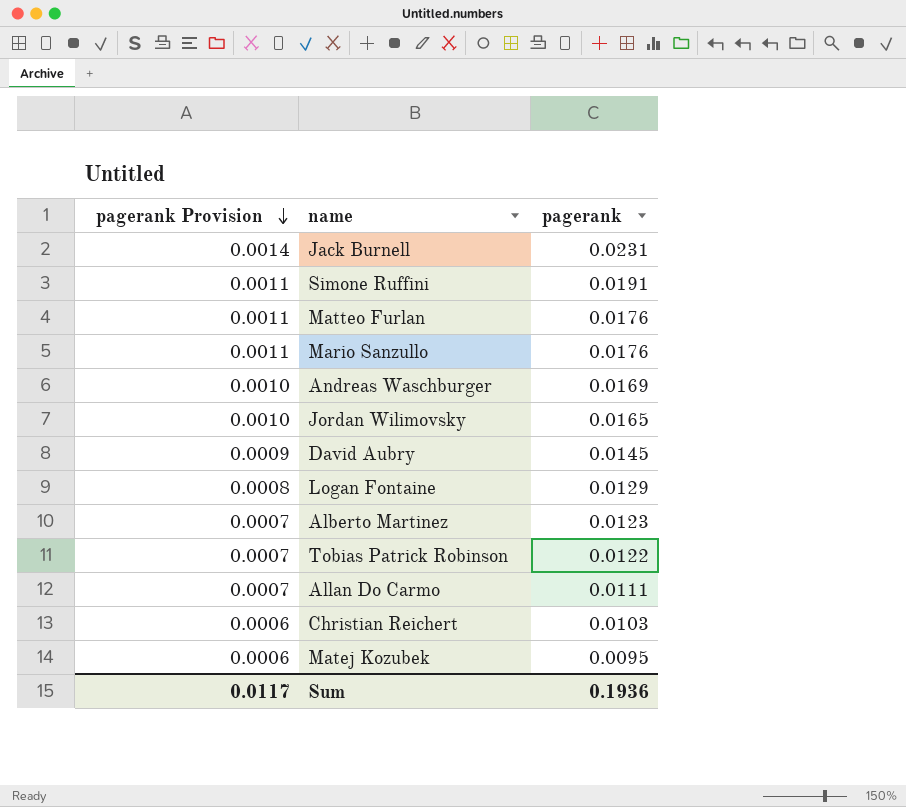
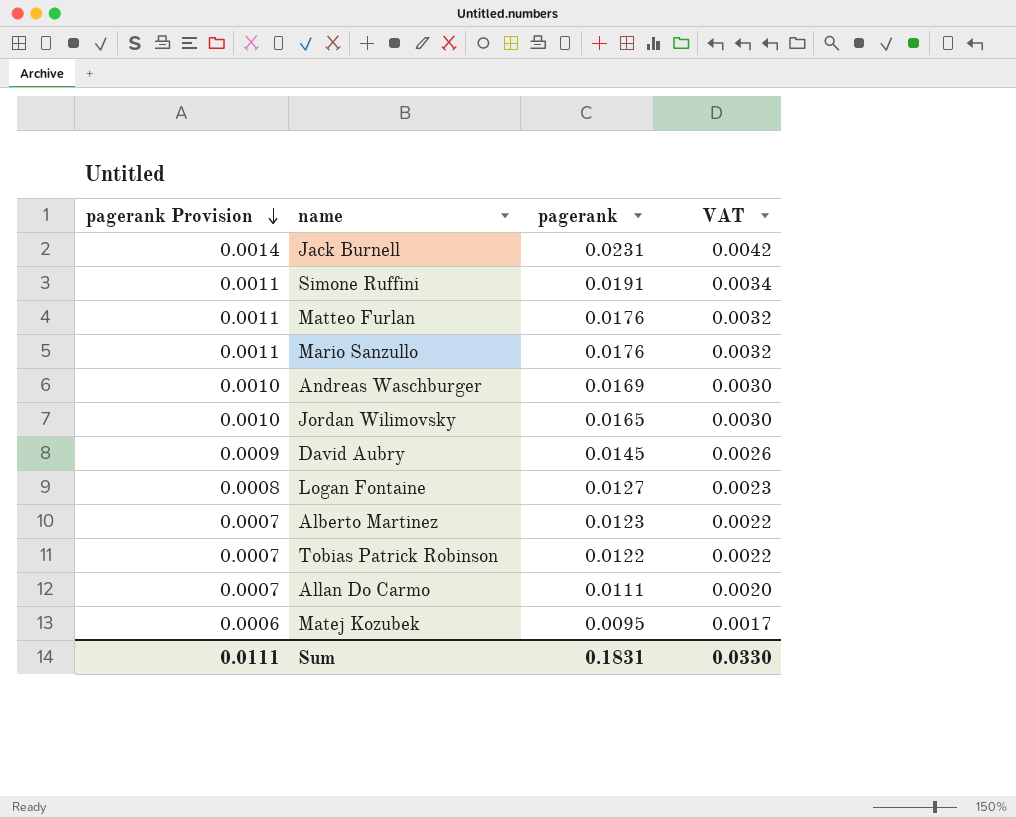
column VAT | formula: none -> [pagerank] * 0.18
row Christian Reichert: 0.0006 | 0.0103 -> none
Logan Fontaine | pagerank: 0.0129 -> 0.0127
Sum | pagerank Provision: 0.0117 -> 0.0111
Sum | pagerank: 0.1936 -> 0.1831

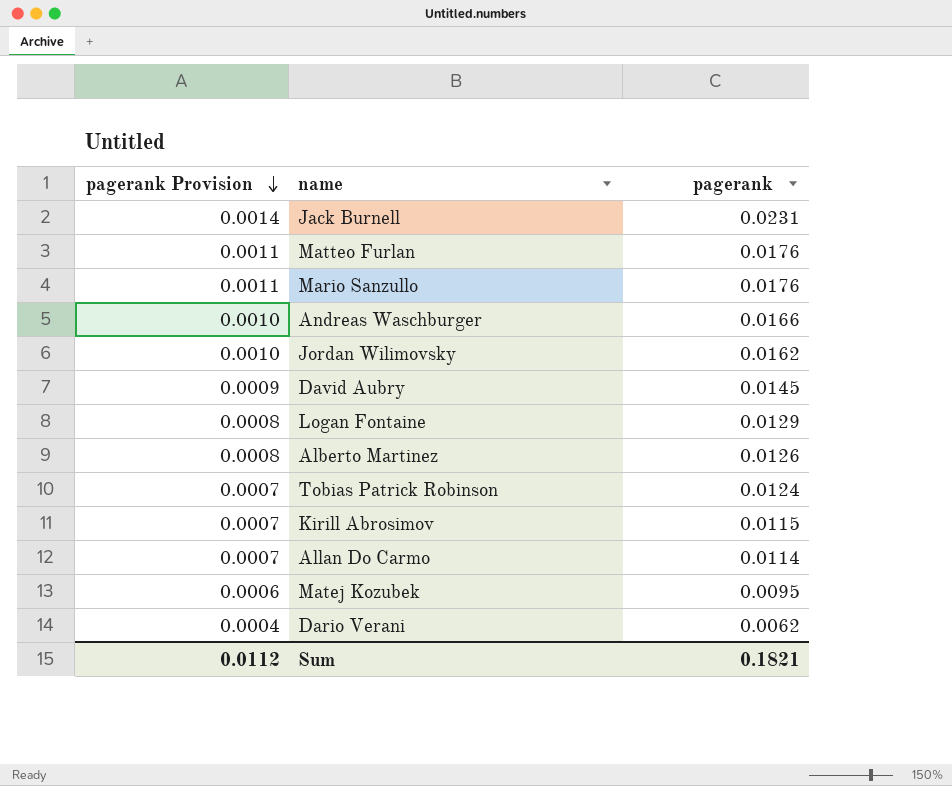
column VAT | formula: [pagerank] * 0.18 -> none
row Simone Ruffini: 0.0011 | 0.0191 | 0.0034 -> none
Andreas Waschburger | pagerank: 0.0169 -> 0.0166
Jordan Wilimovsky | pagerank: 0.0165 -> 0.0162
Logan Fontaine | pagerank: 0.0127 -> 0.0129
Alberto Martinez | pagerank Provision: 0.0007 -> 0.0008
Alberto Martinez | pagerank: 0.0123 -> 0.0126
Tobias Patrick Robinson | pagerank: 0.0122 -> 0.0124
row Kirill Abrosimov: none -> 0.0007 | 0.0115
Allan Do Carmo | pagerank: 0.0111 -> 0.0114
row Dario Verani: none -> 0.0004 | 0.0062
Sum | pagerank Provision: 0.0111 -> 0.0112
Sum | pagerank: 0.1831 -> 0.1821

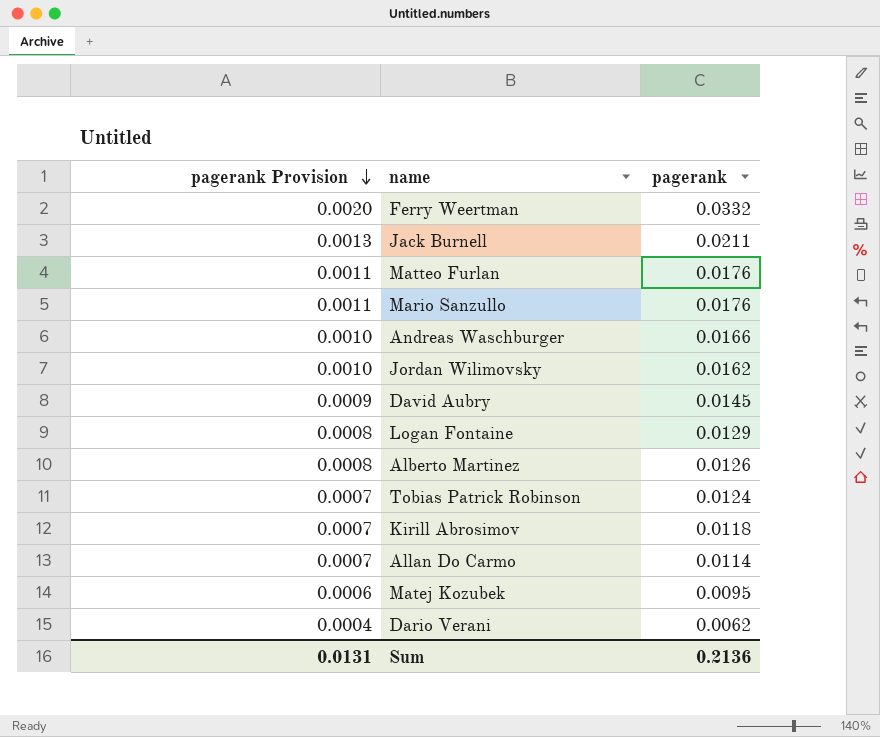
row Ferry Weertman: none -> 0.0020 | 0.0332
Jack Burnell | pagerank Provision: 0.0014 -> 0.0013
Jack Burnell | pagerank: 0.0231 -> 0.0211
Kirill Abrosimov | pagerank: 0.0115 -> 0.0118
Sum | pagerank Provision: 0.0112 -> 0.0131
Sum | pagerank: 0.1821 -> 0.2136

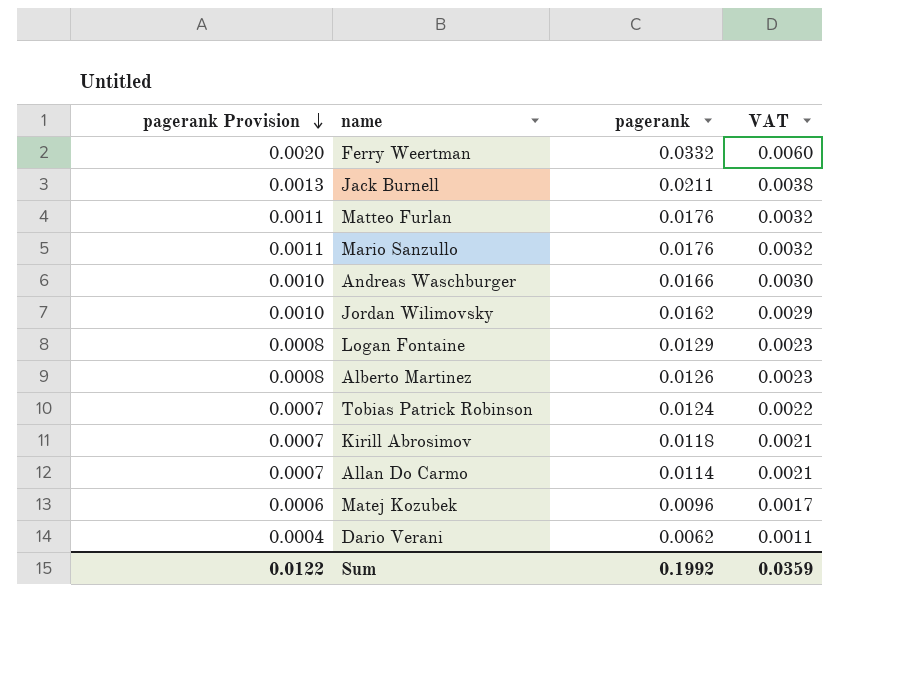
column VAT | formula: none -> [pagerank] * 0.18
row David Aubry: 0.0009 | 0.0145 -> none
Matej Kozubek | pagerank: 0.0095 -> 0.0096
Sum | pagerank Provision: 0.0131 -> 0.0122
Sum | pagerank: 0.2136 -> 0.1992

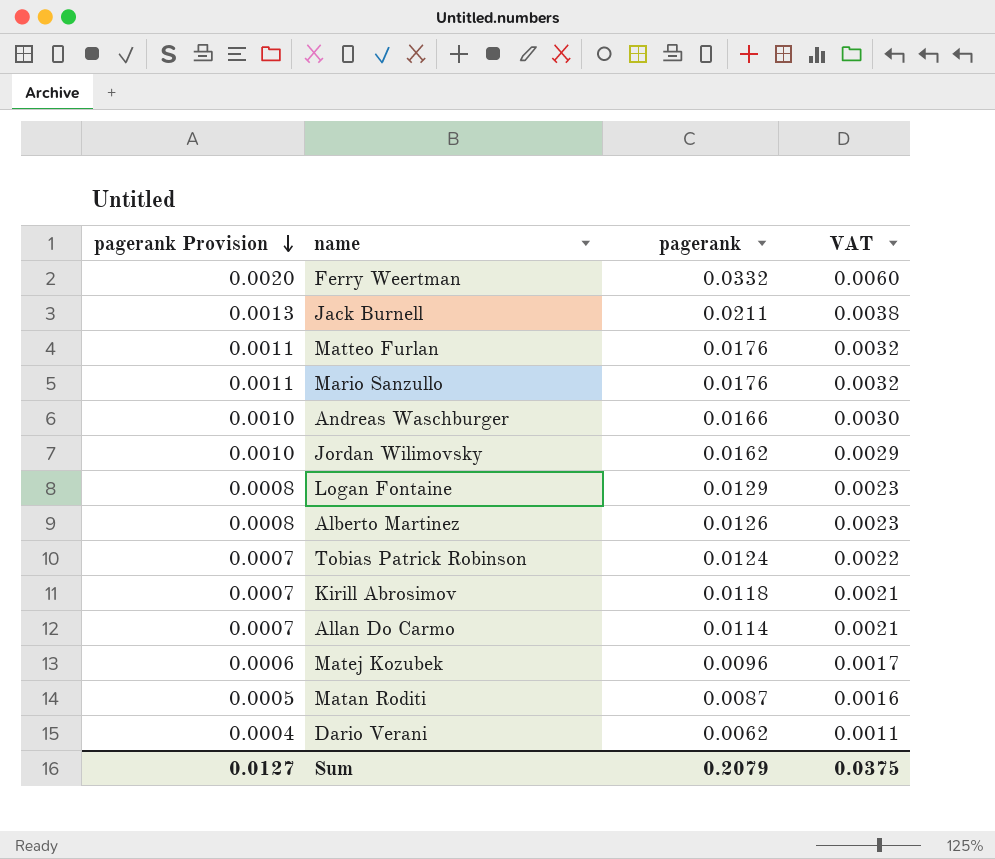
row Matan Roditi: none -> 0.0005 | 0.0087 | 0.0016
Sum | pagerank Provision: 0.0122 -> 0.0127
Sum | pagerank: 0.1992 -> 0.2079
Sum | VAT: 0.0359 -> 0.0375

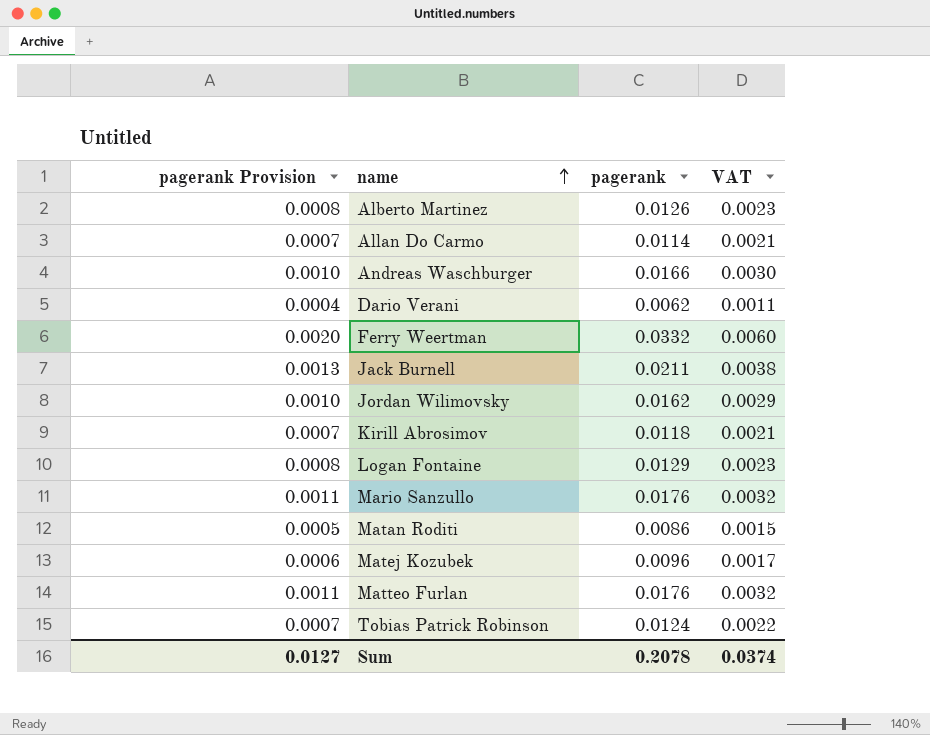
row order: pagerank Provision descending -> name ascending
Matan Roditi | pagerank: 0.0087 -> 0.0086
Matan Roditi | VAT: 0.0016 -> 0.0015
Sum | pagerank: 0.2079 -> 0.2078
Sum | VAT: 0.0375 -> 0.0374

